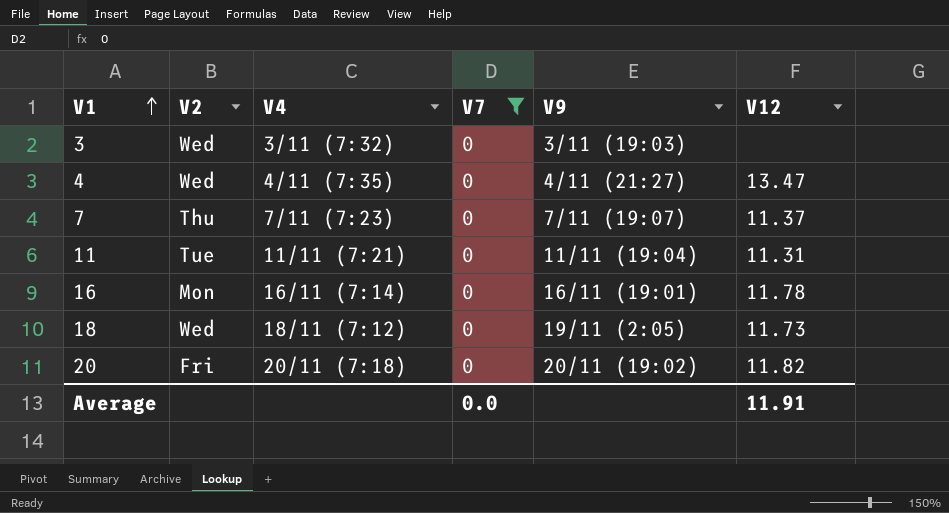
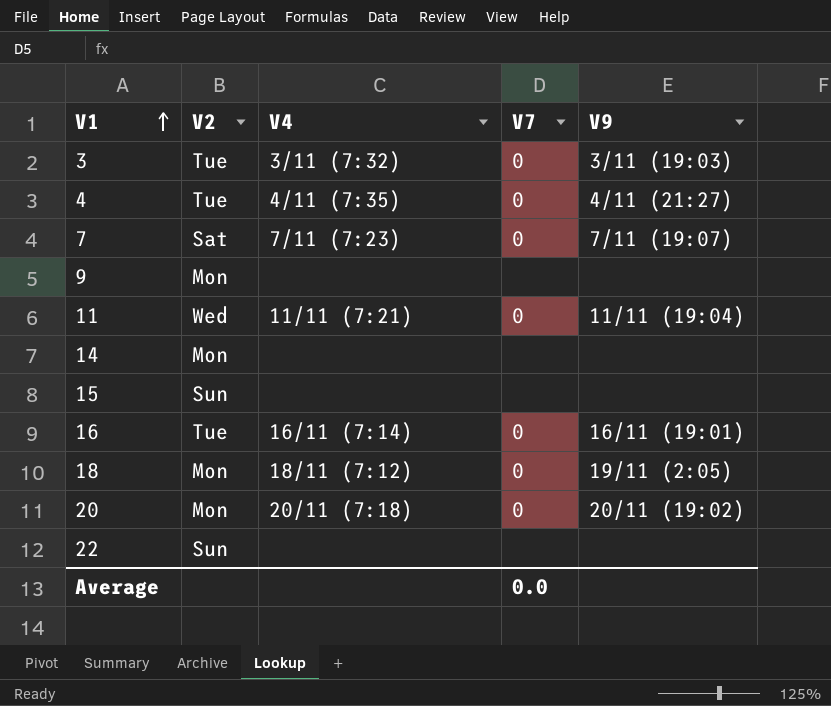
filter: V7 = 0 -> none
column V12 | position: 6 -> none
3 | V2: Wed -> Tue
4 | V2: Wed -> Tue
7 | V2: Thu -> Sat
11 | V2: Tue -> Wed
16 | V2: Mon -> Tue
18 | V2: Wed -> Mon
20 | V2: Fri -> Mon

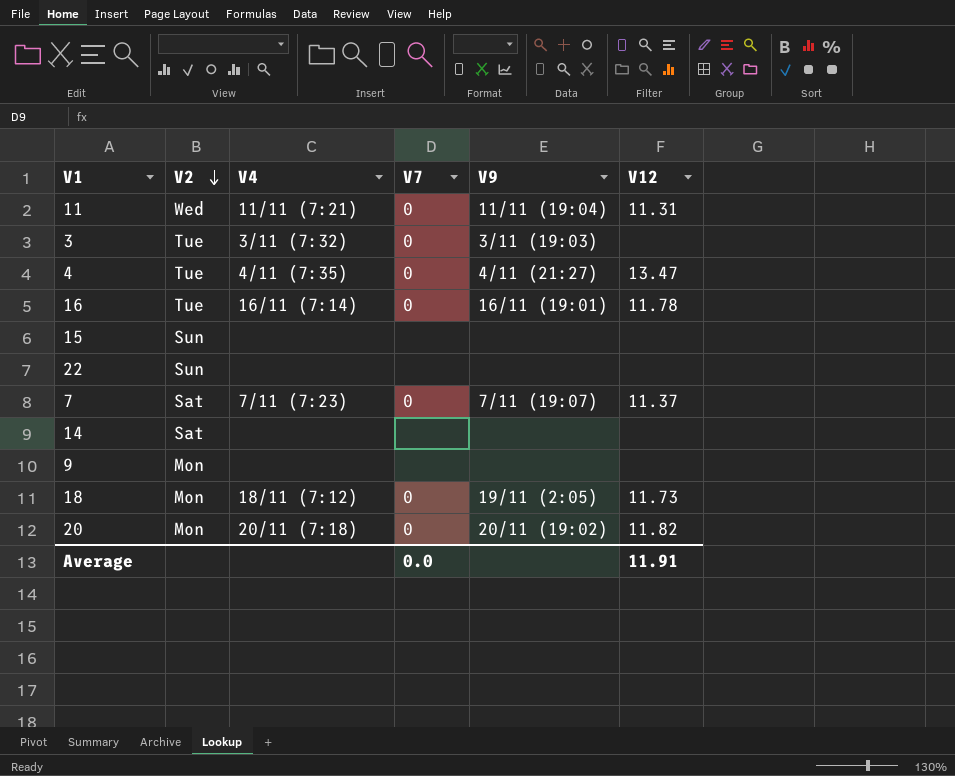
row order: V1 ascending -> V2 descending
column V12 | position: none -> 6
14 | V2: Mon -> Sat

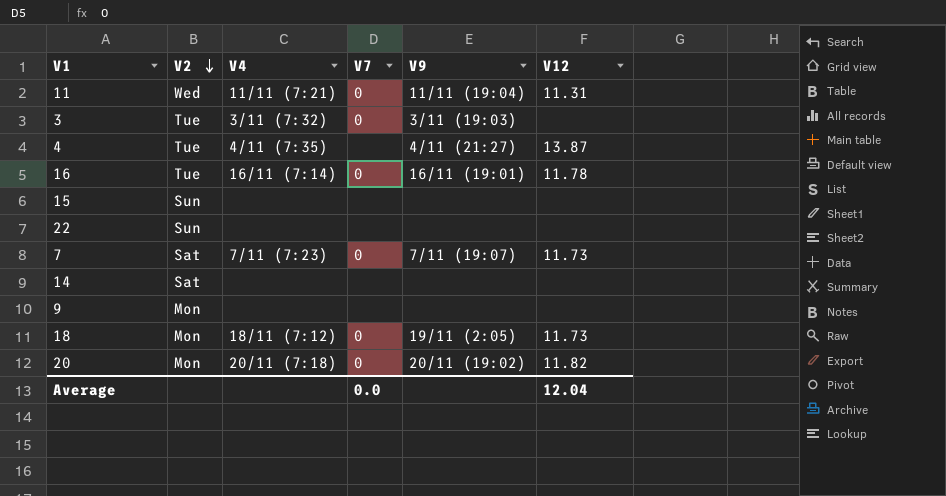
4 | V7: 0 -> none
4 | V12: 13.47 -> 13.87
7 | V12: 11.37 -> 11.73
Average | V12: 11.91 -> 12.04

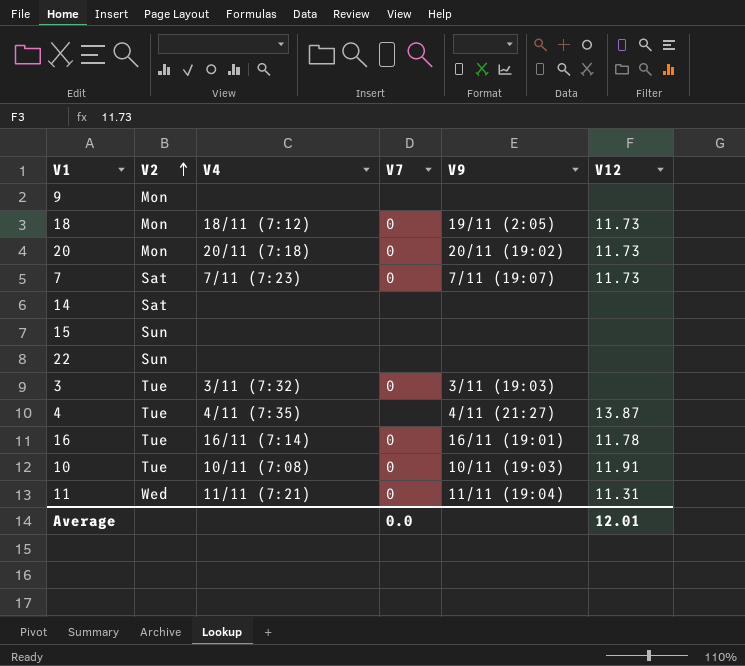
row order: V2 descending -> V2 ascending
20 | V12: 11.82 -> 11.73
row 10: none -> Tue | 10/11 (7:08) | 0 | 10/11 (19:03) | 11.91
Average | V12: 12.04 -> 12.01

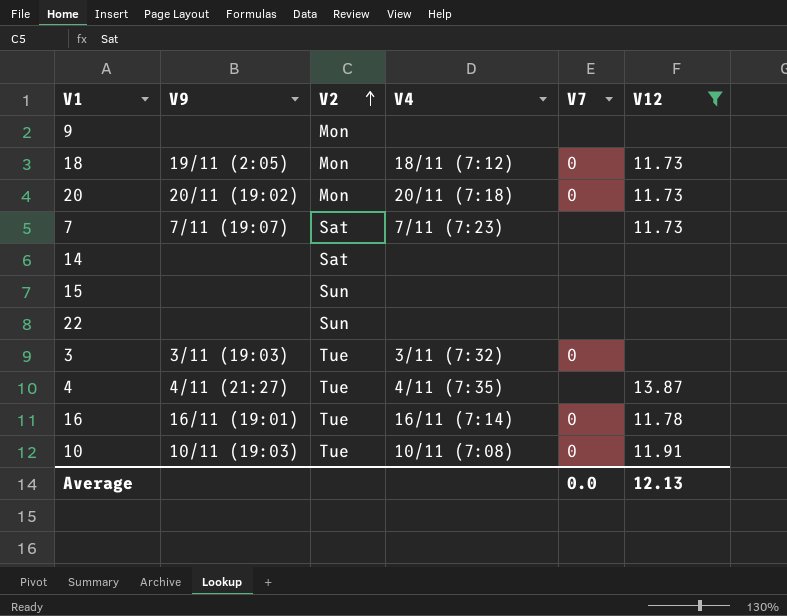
filter: none -> V12 != 11.31
column V9 | position: 5 -> 2
7 | V7: 0 -> none
Average | V12: 12.01 -> 12.13

